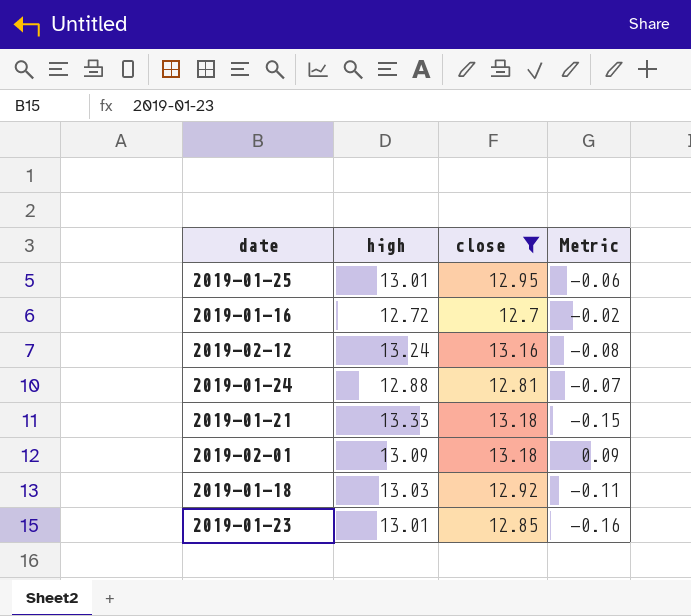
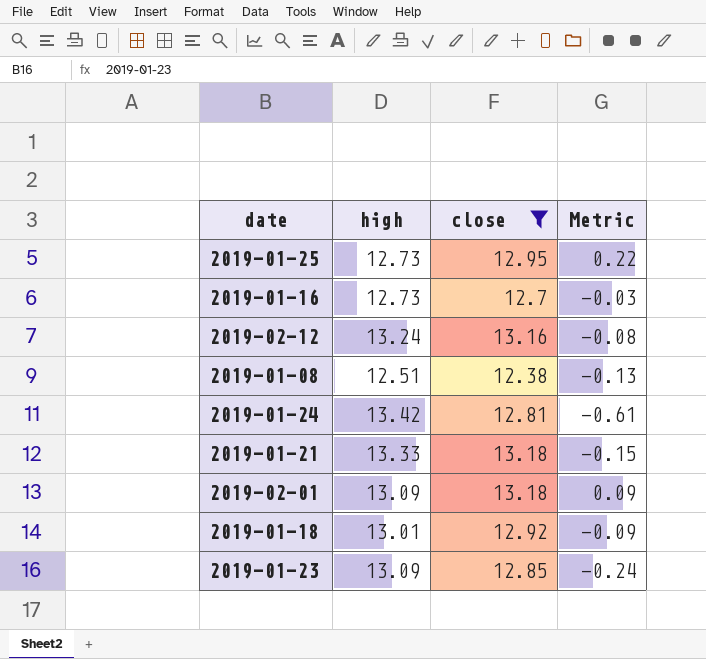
2019-01-25 | high: 13.01 -> 12.73
2019-01-25 | Metric: -0.06 -> 0.22
2019-01-16 | high: 12.72 -> 12.73
2019-01-16 | Metric: -0.02 -> -0.03
row 2019-01-08: none -> 12.51 | 12.38 | -0.13
2019-01-24 | high: 12.88 -> 13.42
2019-01-24 | Metric: -0.07 -> -0.61
2019-01-18 | high: 13.03 -> 13.01
2019-01-18 | Metric: -0.11 -> -0.09
2019-01-23 | high: 13.01 -> 13.09
2019-01-23 | Metric: -0.16 -> -0.24

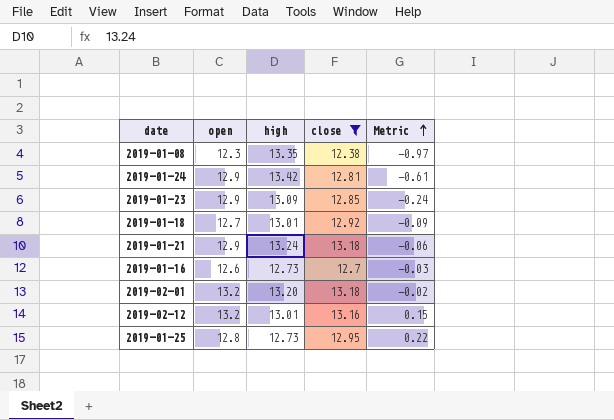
row order: none -> Metric ascending
column open | position: none -> 2
2019-01-08 | high: 12.51 -> 13.35
2019-01-08 | Metric: -0.13 -> -0.97
2019-01-21 | high: 13.33 -> 13.24
2019-01-21 | Metric: -0.15 -> -0.06
2019-02-01 | high: 13.09 -> 13.20
2019-02-01 | Metric: 0.09 -> -0.02
2019-02-12 | high: 13.24 -> 13.01
2019-02-12 | Metric: -0.08 -> 0.15

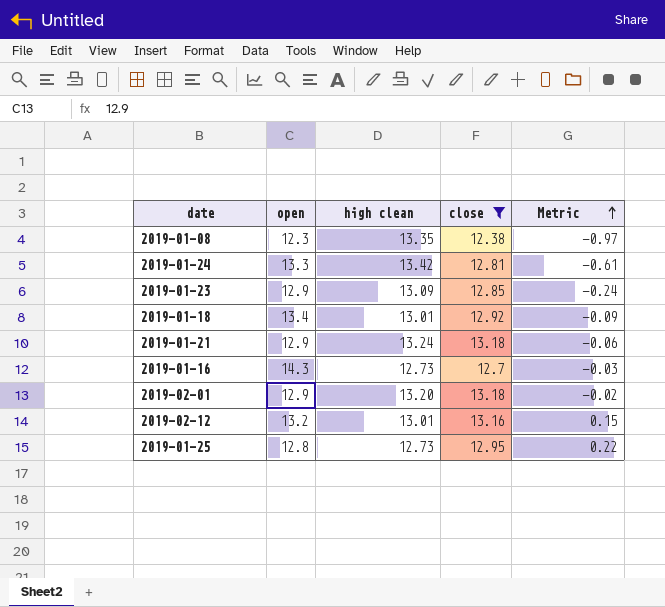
column name: high -> high clean
2019-01-24 | open: 12.9 -> 13.3
2019-01-18 | open: 12.7 -> 13.4
2019-01-16 | open: 12.6 -> 14.3
2019-02-01 | open: 13.2 -> 12.9

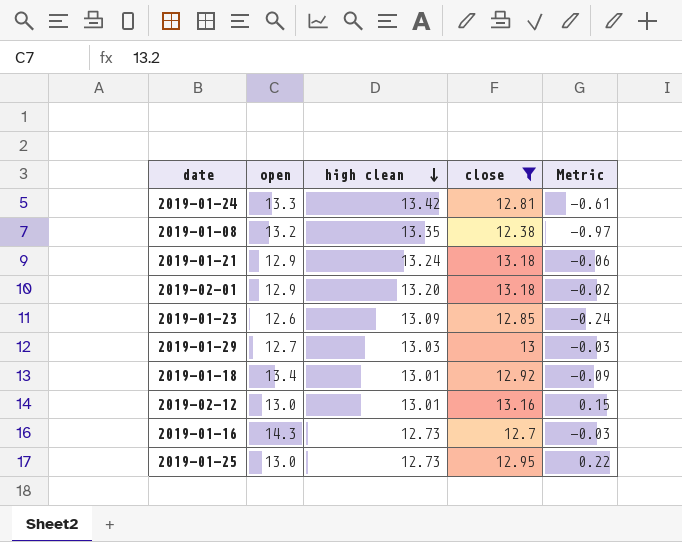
row order: Metric ascending -> high clean descending
2019-01-08 | open: 12.3 -> 13.2
2019-01-23 | open: 12.9 -> 12.6
row 2019-01-29: none -> 12.7 | 13.03 | 13 | -0.03
2019-02-12 | open: 13.2 -> 13.0
2019-01-25 | open: 12.8 -> 13.0

